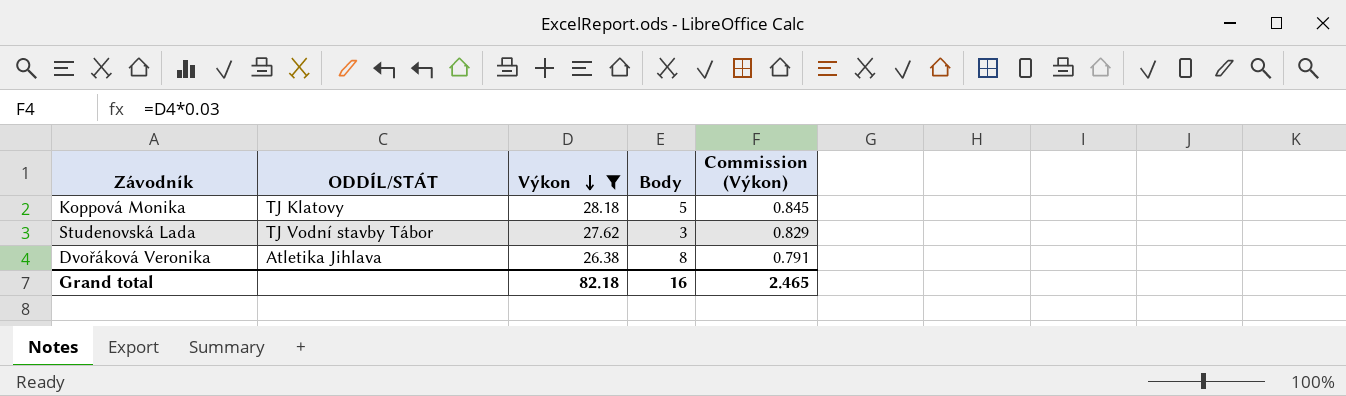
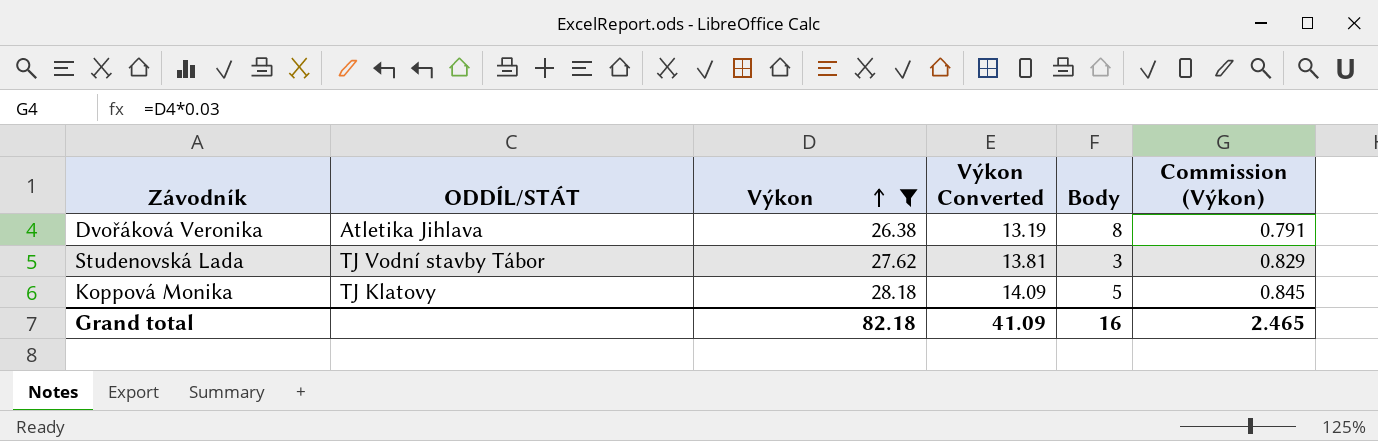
row order: Výkon descending -> Výkon ascending
column Výkon Converted | formula: none -> [Výkon] * 0.5

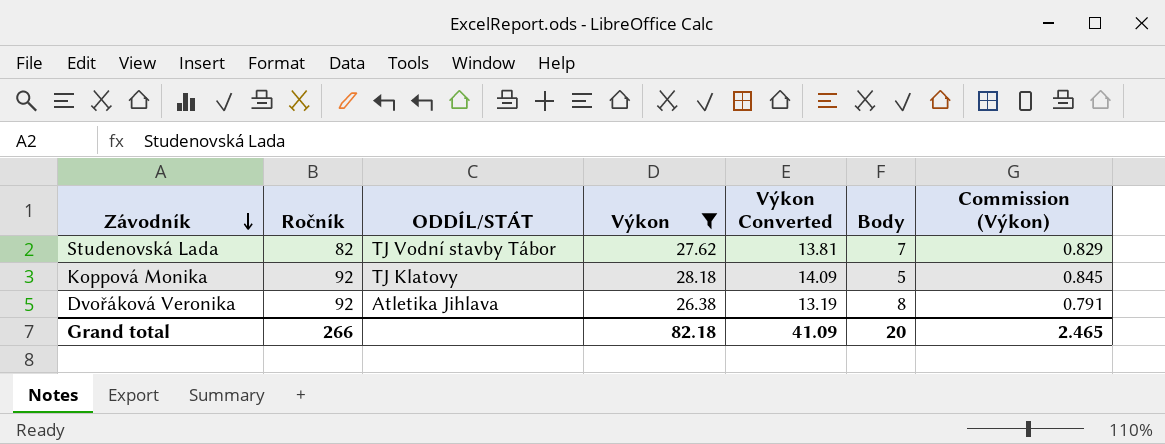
row order: Výkon ascending -> Závodník descending
column Ročník | position: none -> 2
Studenovská Lada | Body: 3 -> 7
Grand total | Body: 16 -> 20

